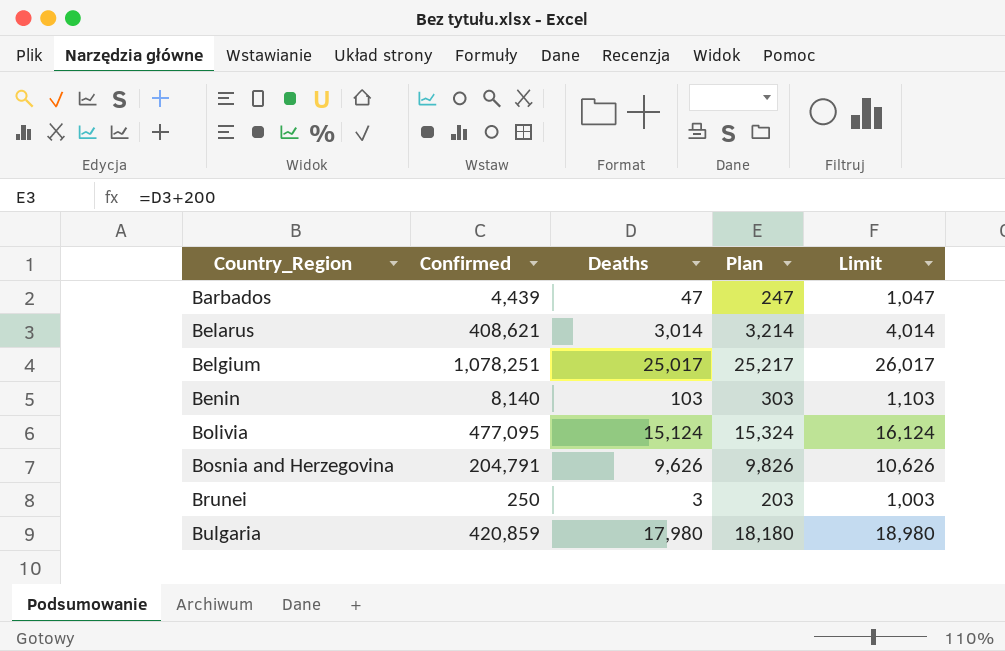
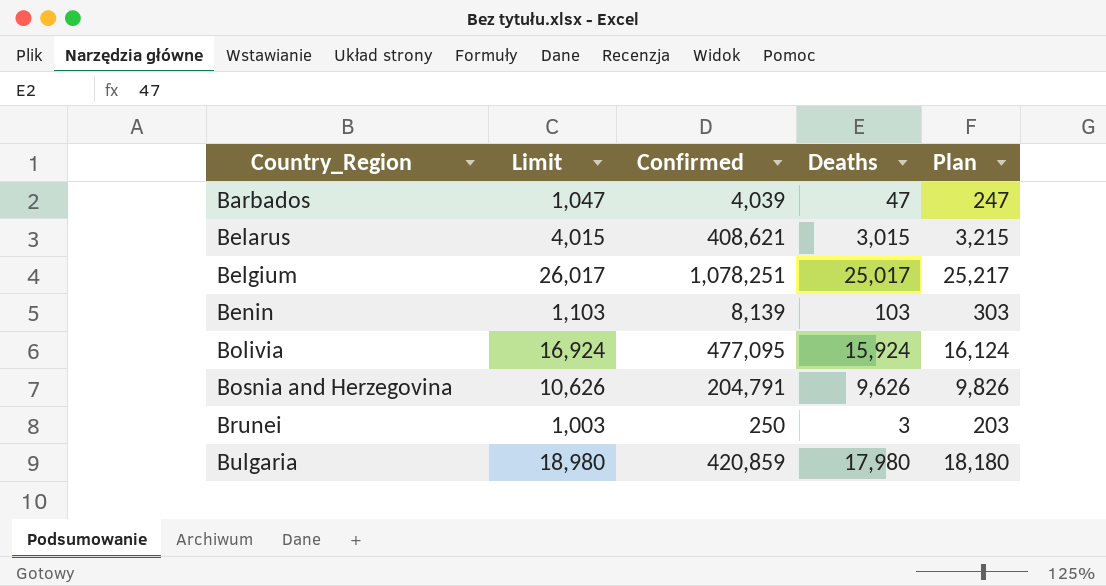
column Limit | position: 5 -> 2
Barbados | Confirmed: 4,439 -> 4,039
Belarus | Limit: 4,014 -> 4,015
Belarus | Deaths: 3,014 -> 3,015
Belarus | Plan: 3,214 -> 3,215
Benin | Confirmed: 8,140 -> 8,139
Bolivia | Limit: 16,124 -> 16,924
Bolivia | Deaths: 15,124 -> 15,924
Bolivia | Plan: 15,324 -> 16,124

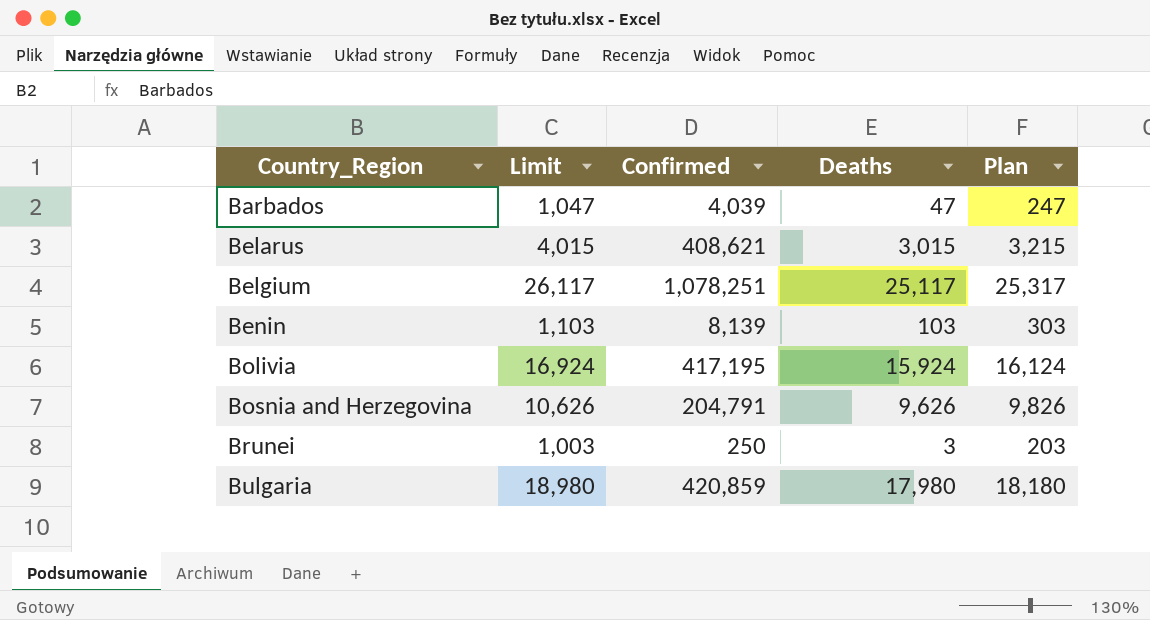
Belgium | Limit: 26,017 -> 26,117
Belgium | Deaths: 25,017 -> 25,117
Belgium | Plan: 25,217 -> 25,317
Bolivia | Confirmed: 477,095 -> 417,195

